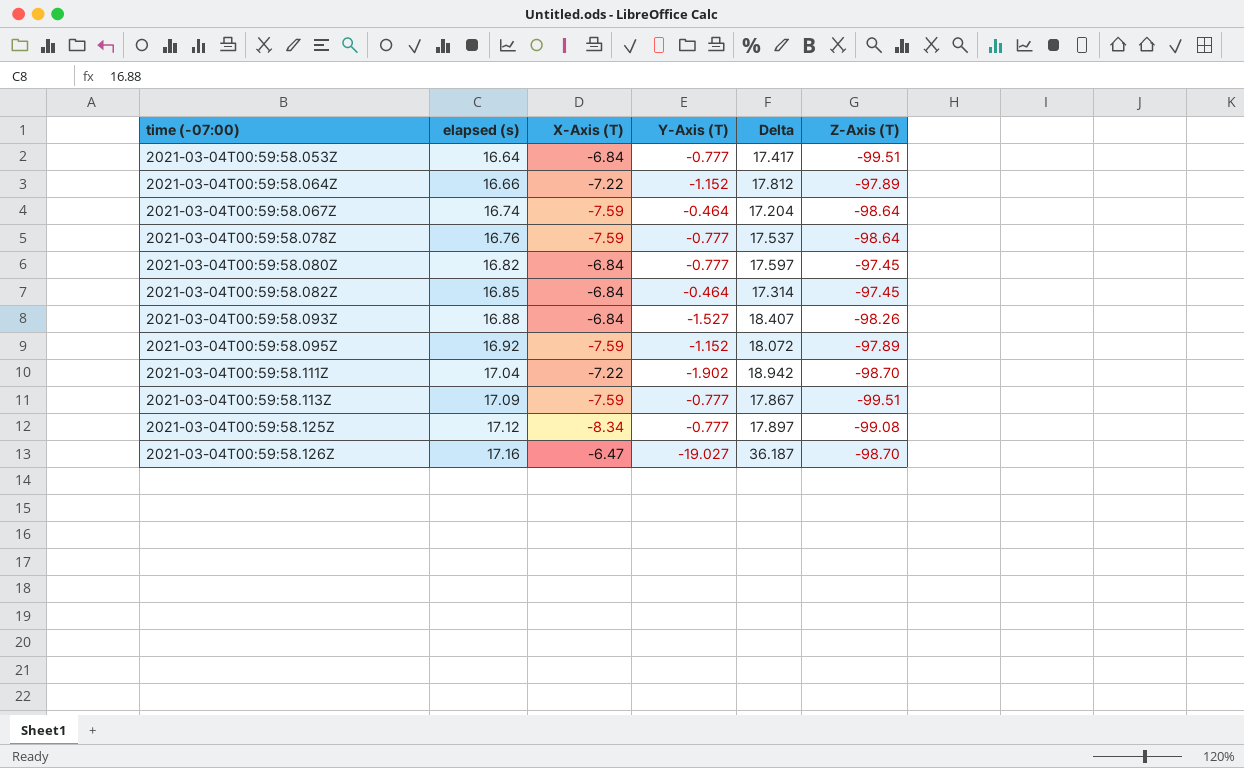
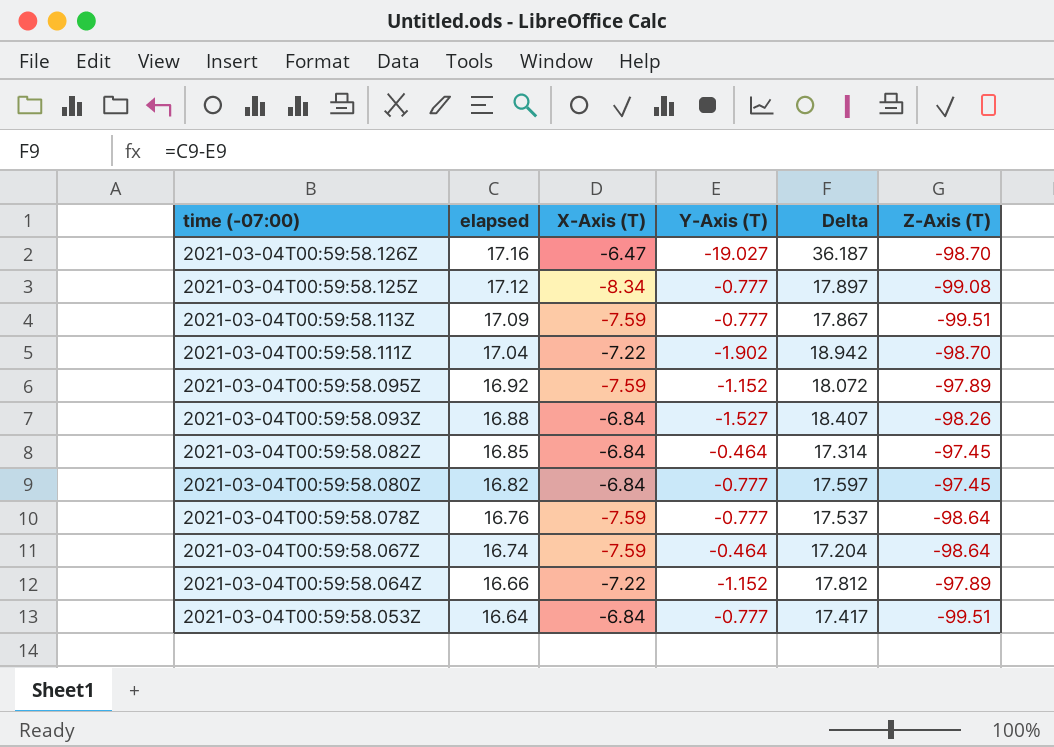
row order: time (-07:00) ascending -> time (-07:00) descending
column name: elapsed (s) -> elapsed

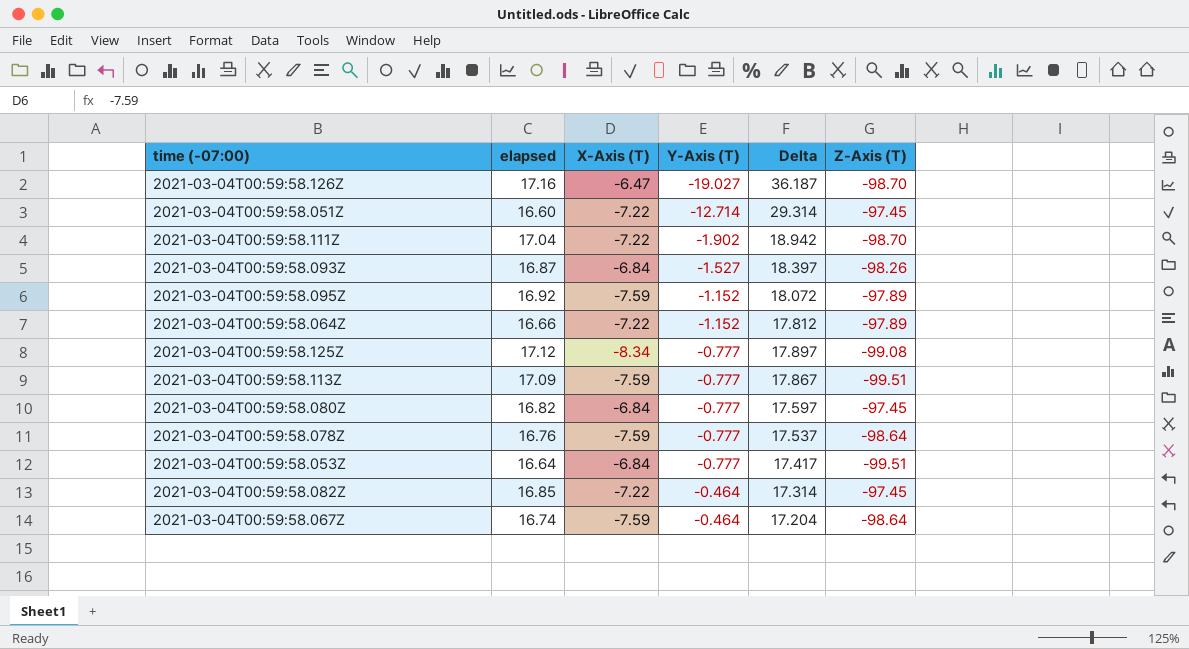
row order: time (-07:00) descending -> Y-Axis (T) ascending
row 2021-03-04T00:59:58.051Z: none -> 16.60 | -7.22 | -12.714 | 29.314 | -97.45
2021-03-04T00:59:58.093Z | elapsed: 16.88 -> 16.87
2021-03-04T00:59:58.093Z | Delta: 18.407 -> 18.397
2021-03-04T00:59:58.082Z | X-Axis (T): -6.84 -> -7.22

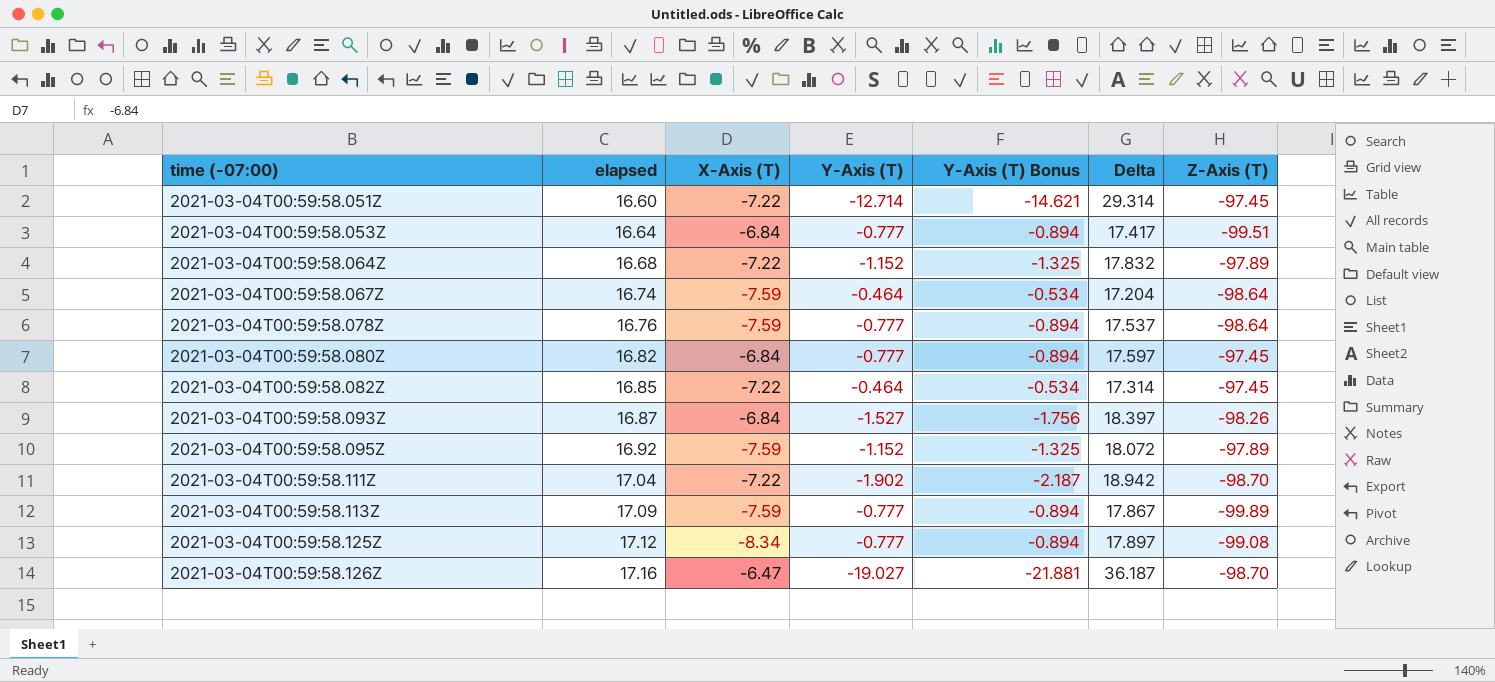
row order: Y-Axis (T) ascending -> time (-07:00) ascending
column Y-Axis (T) Bonus | formula: none -> [Y-Axis (T)] * 1.15
2021-03-04T00:59:58.064Z | elapsed: 16.66 -> 16.68
2021-03-04T00:59:58.064Z | Delta: 17.812 -> 17.832
2021-03-04T00:59:58.113Z | Z-Axis (T): -99.51 -> -99.89

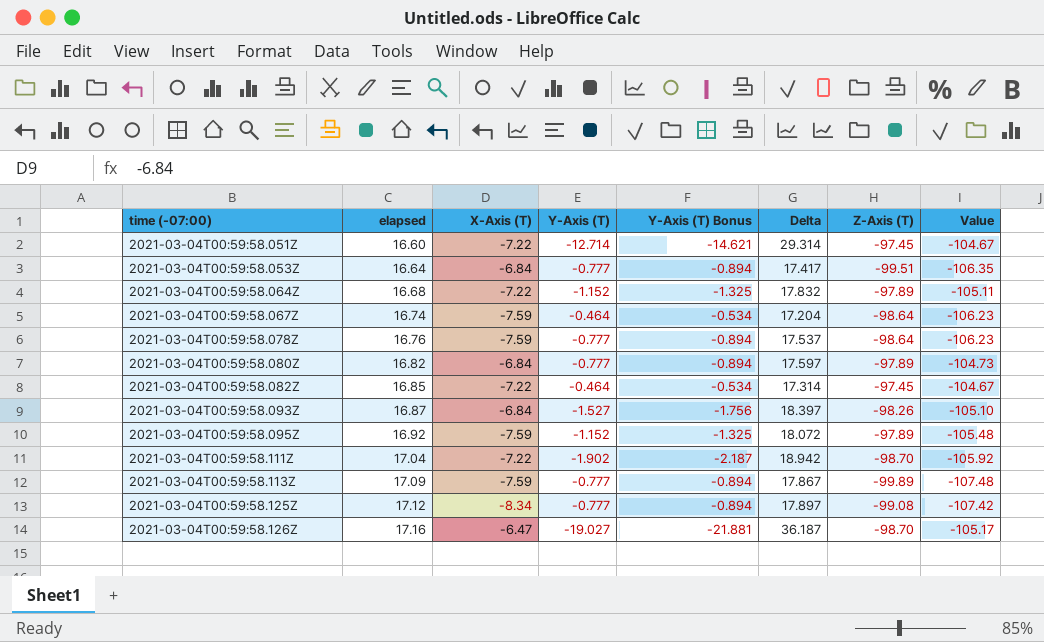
column Value | formula: none -> [X-Axis (T)] + [Z-Axis (T)]
2021-03-04T00:59:58.080Z | Z-Axis (T): -97.45 -> -97.89

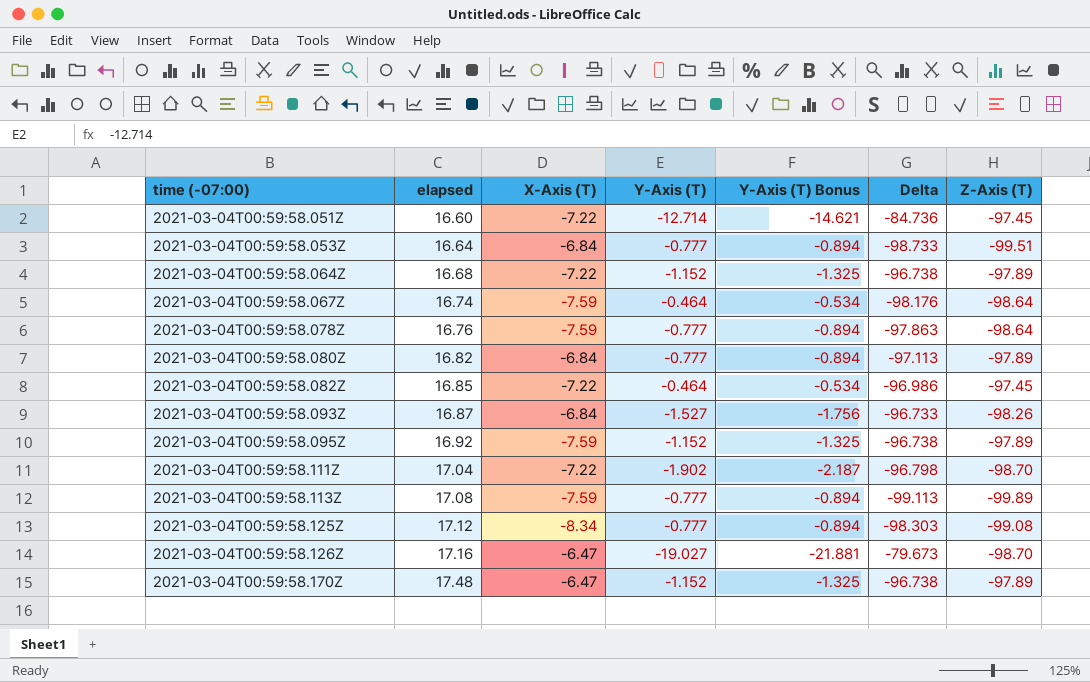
column Value | formula: [X-Axis (T)] + [Z-Axis (T)] -> none
column Delta | formula: [elapsed] - [Y-Axis (T)] -> [Z-Axis (T)] - [Y-Axis (T)]
2021-03-04T00:59:58.113Z | elapsed: 17.09 -> 17.08
row 2021-03-04T00:59:58.170Z: none -> 17.48 | -6.47 | -1.152 | -1.325 | -96.738 | -97.89

